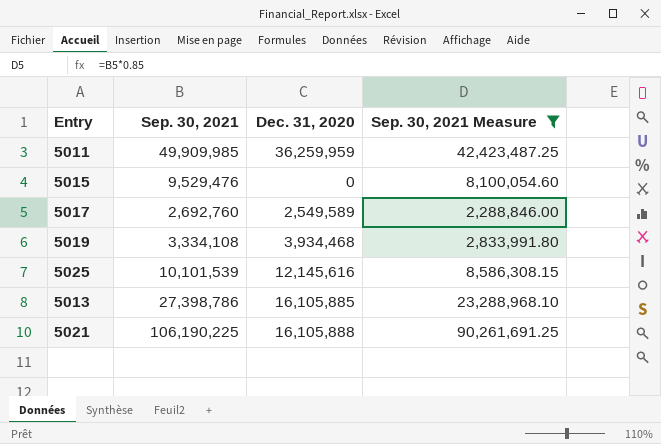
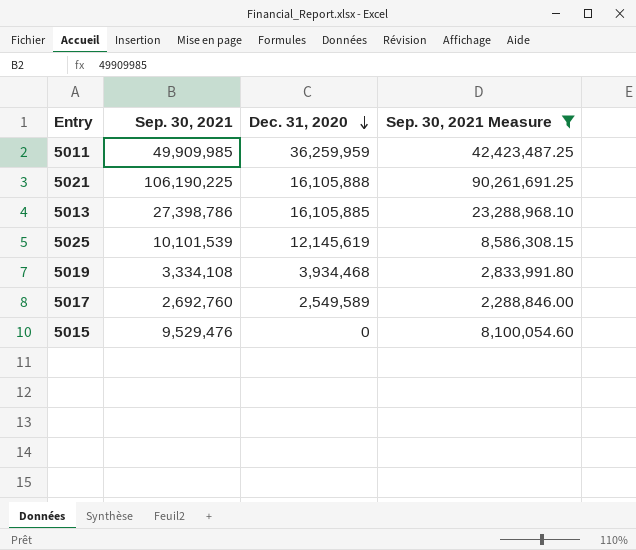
row order: none -> Dec. 31, 2020 descending
5025 | Dec. 31, 2020: 12,145,616 -> 12,145,619

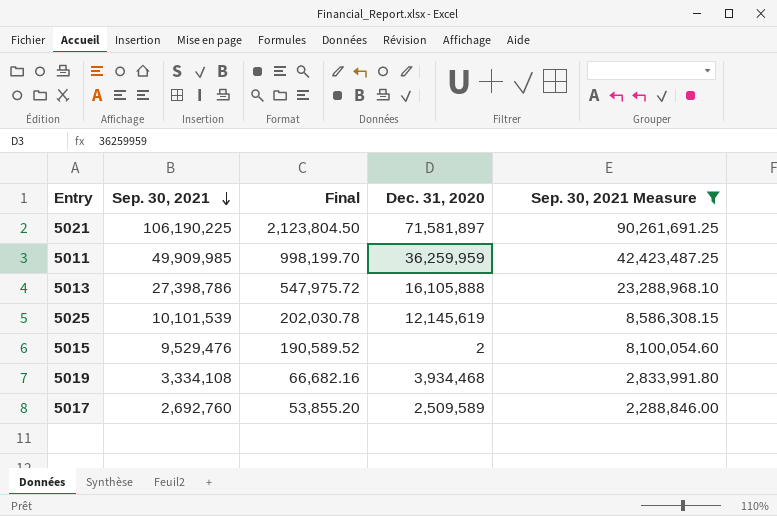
row order: Dec. 31, 2020 descending -> Sep. 30, 2021 descending
column Final | formula: none -> [Sep. 30, 2021] * 0.02
5021 | Dec. 31, 2020: 16,105,888 -> 71,581,897
5013 | Dec. 31, 2020: 16,105,885 -> 16,105,888
5015 | Dec. 31, 2020: 0 -> 2
5017 | Dec. 31, 2020: 2,549,589 -> 2,509,589

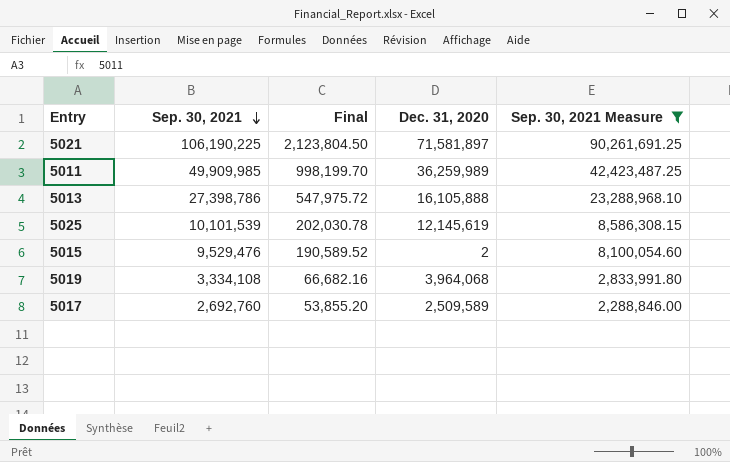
5011 | Dec. 31, 2020: 36,259,959 -> 36,259,989
5019 | Dec. 31, 2020: 3,934,468 -> 3,964,068

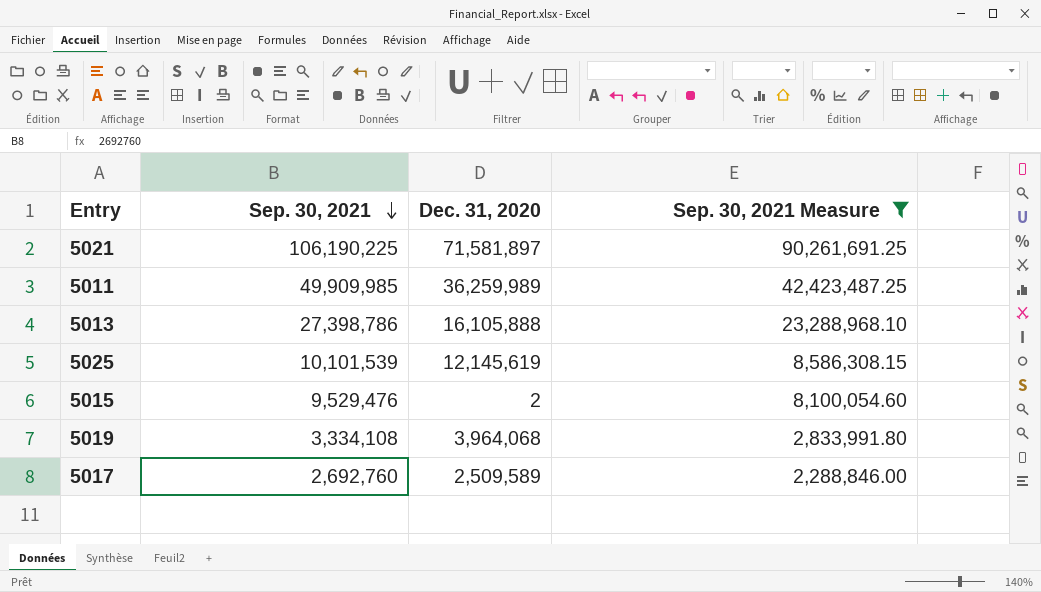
column Final | formula: [Sep. 30, 2021] * 0.02 -> none

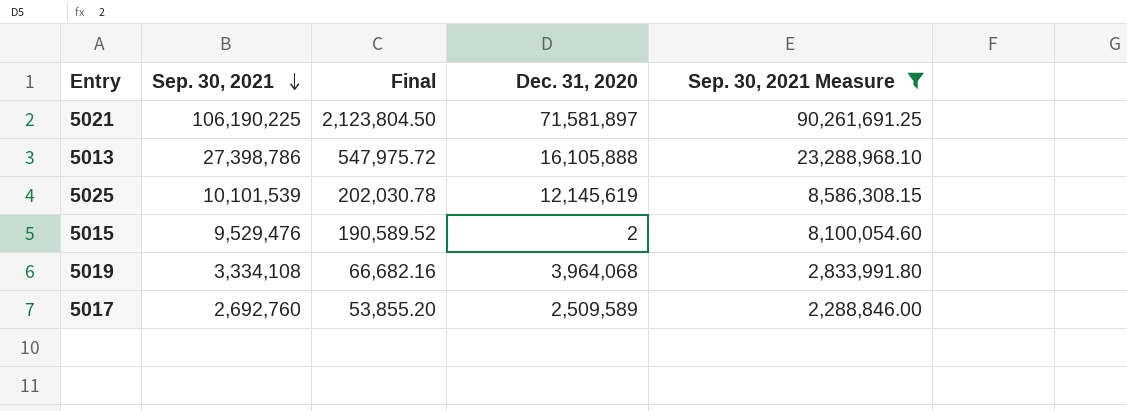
column Final | formula: none -> [Sep. 30, 2021] * 0.02
row 5011: 49,909,985 | 36,259,989 | 42,423,487.25 -> none

